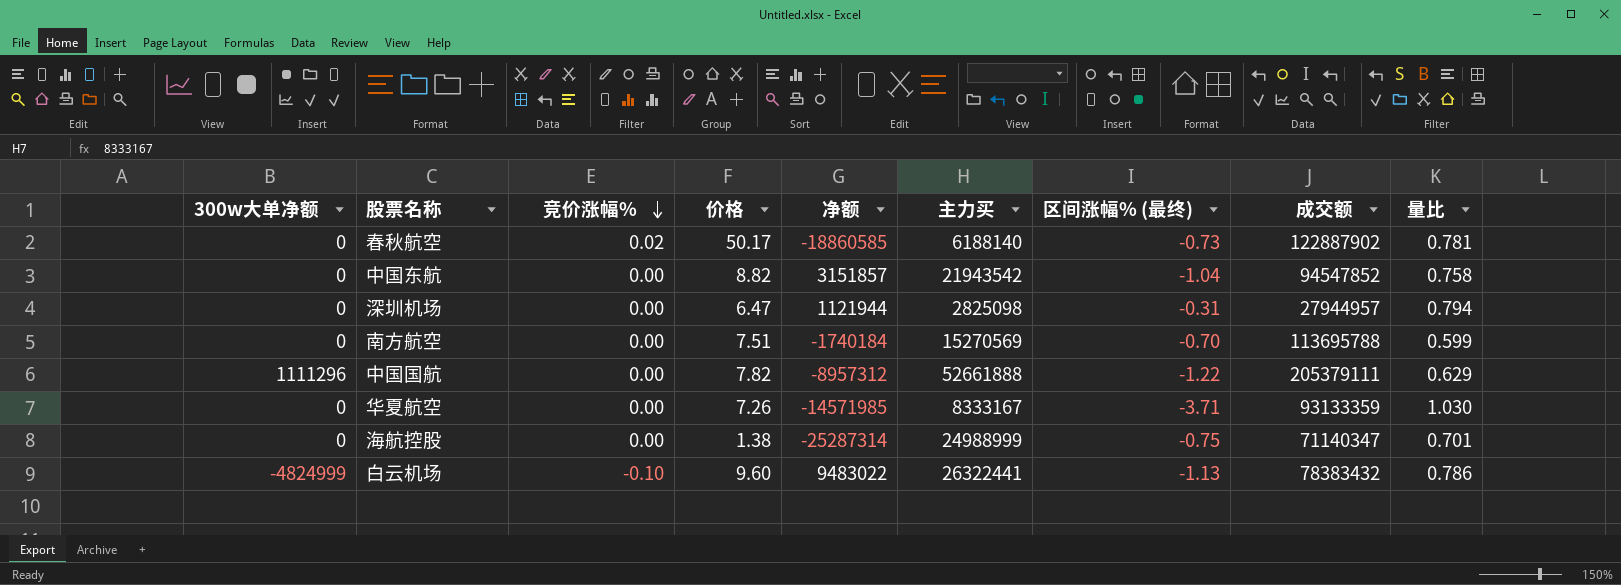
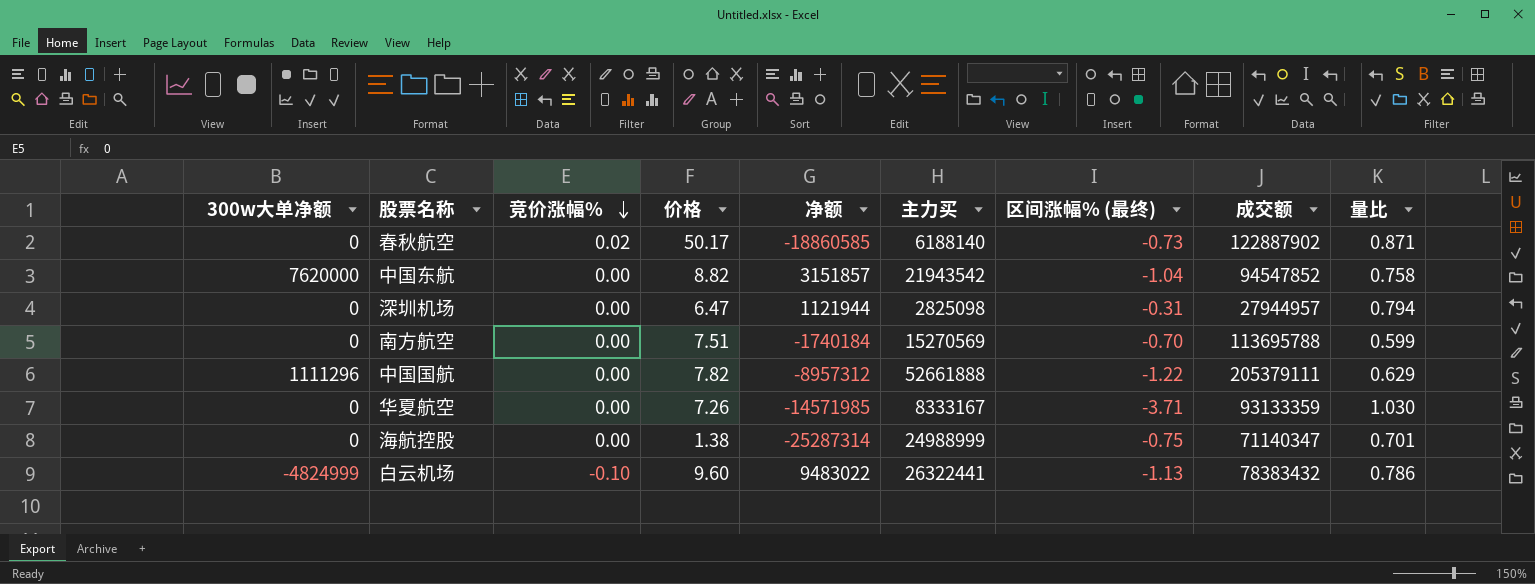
春秋航空 | 量比: 0.781 -> 0.871
中国东航 | 300w大单净额: 0 -> 7620000

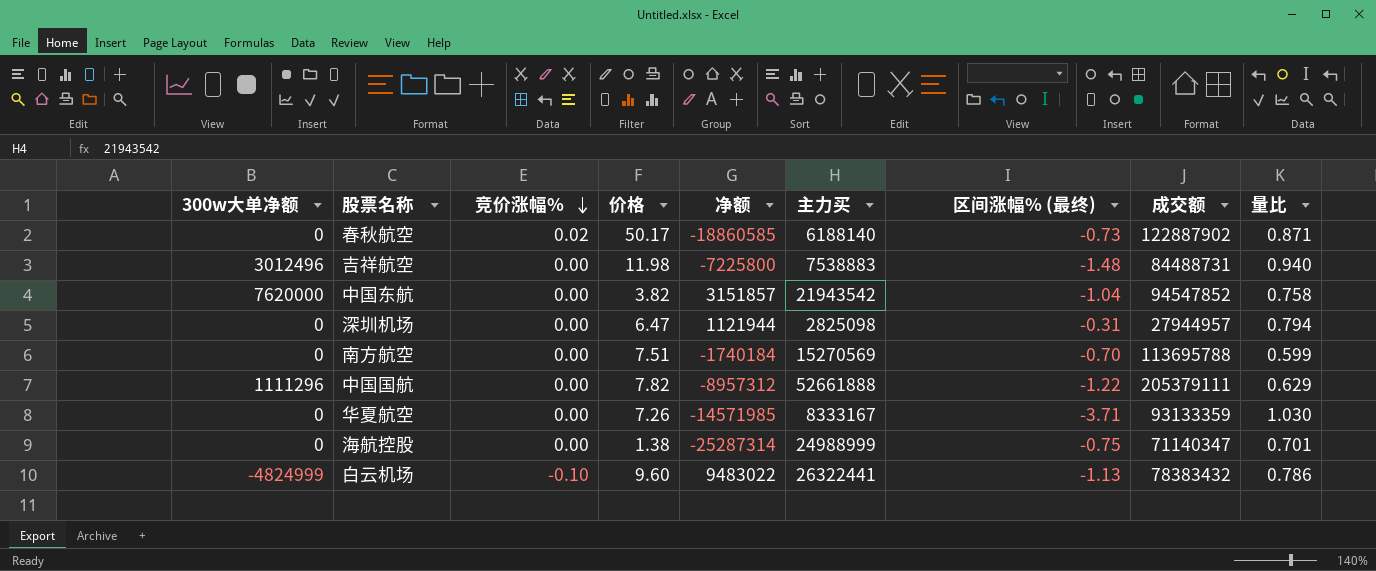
row 吉祥航空: none -> 3012496 | 0.00 | 11.98 | -7225800 | 7538883 | -1.48 | 84488731 | 0.940
中国东航 | 价格: 8.82 -> 3.82

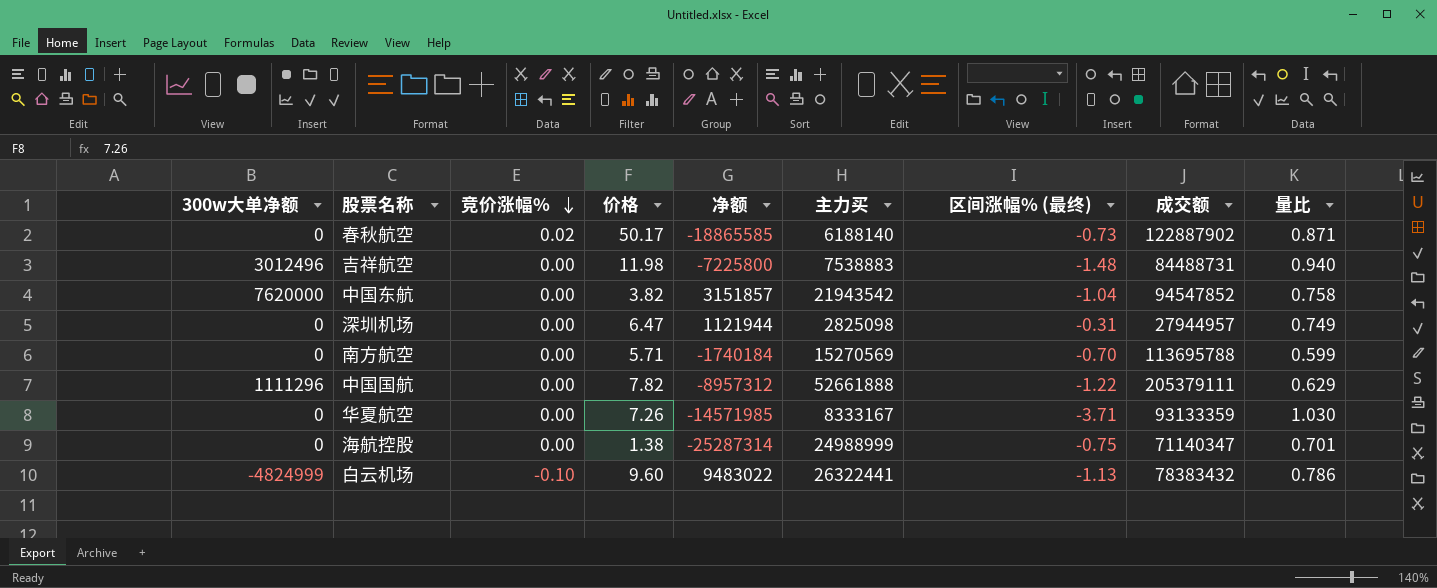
春秋航空 | 净额: -18860585 -> -18865585
深圳机场 | 量比: 0.794 -> 0.749
南方航空 | 价格: 7.51 -> 5.71

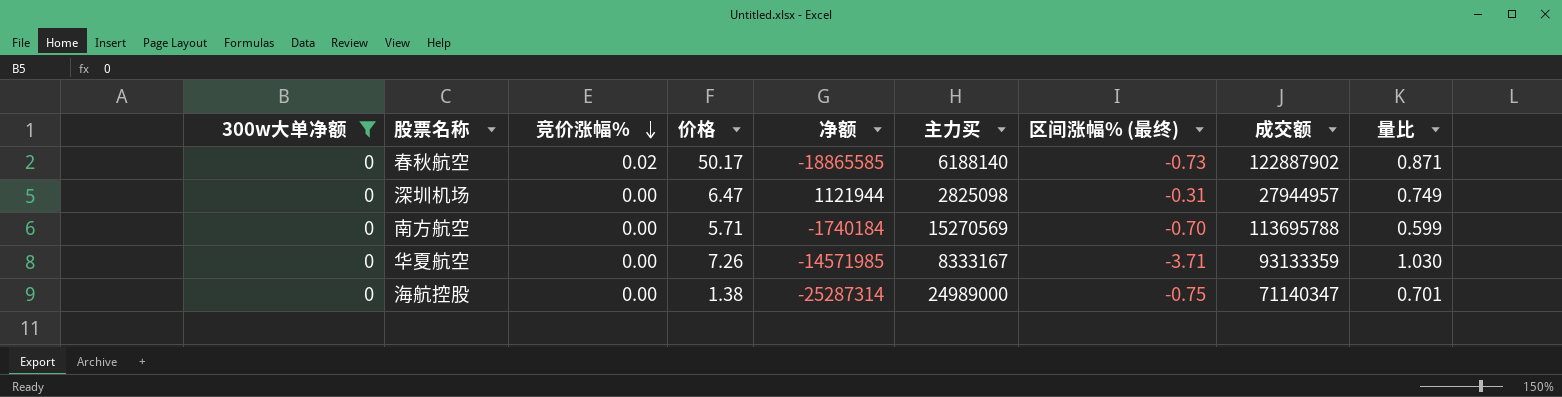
filter: none -> 300w大单净额 = 0
海航控股 | 主力买: 24988999 -> 24989000

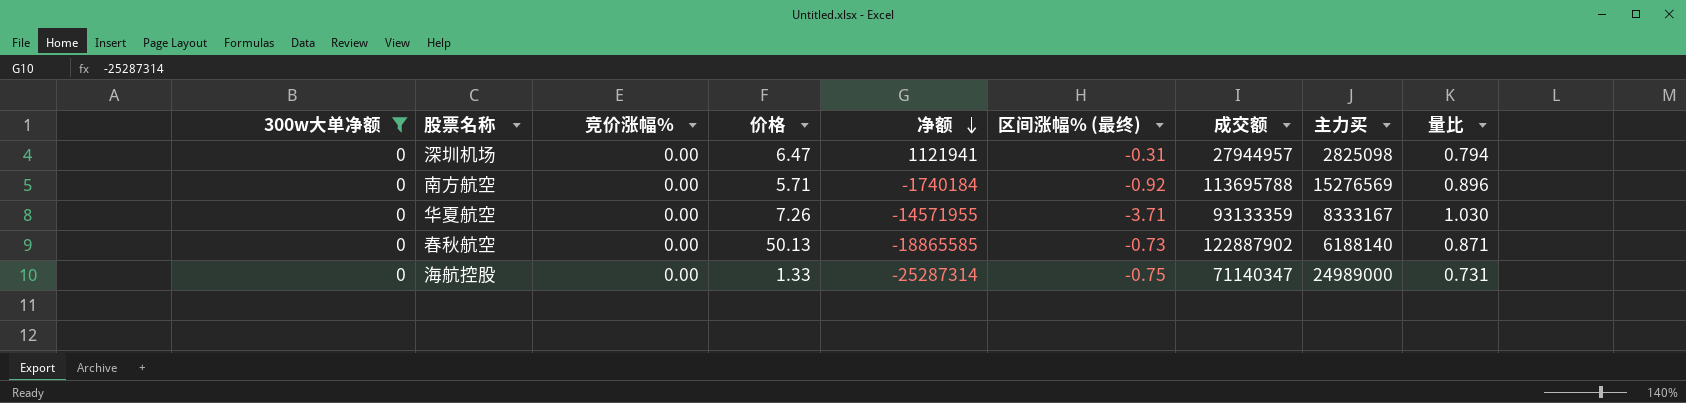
row order: 竞价涨幅% descending -> 净额 descending
column 主力买 | position: 6 -> 8
深圳机场 | 净额: 1121944 -> 1121941
深圳机场 | 量比: 0.749 -> 0.794
南方航空 | 区间涨幅% (最终): -0.70 -> -0.92
南方航空 | 主力买: 15270569 -> 15276569
南方航空 | 量比: 0.599 -> 0.896
华夏航空 | 净额: -14571985 -> -14571955
春秋航空 | 竞价涨幅%: 0.02 -> 0.00
春秋航空 | 价格: 50.17 -> 50.13
海航控股 | 价格: 1.38 -> 1.33
海航控股 | 量比: 0.701 -> 0.731

